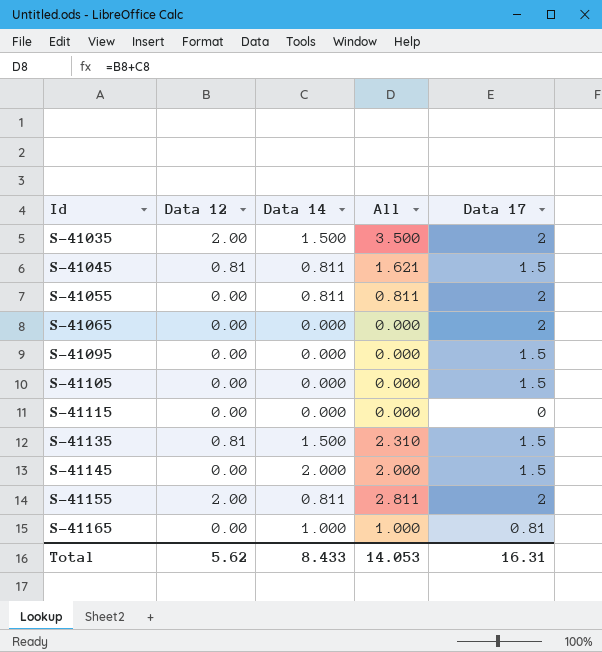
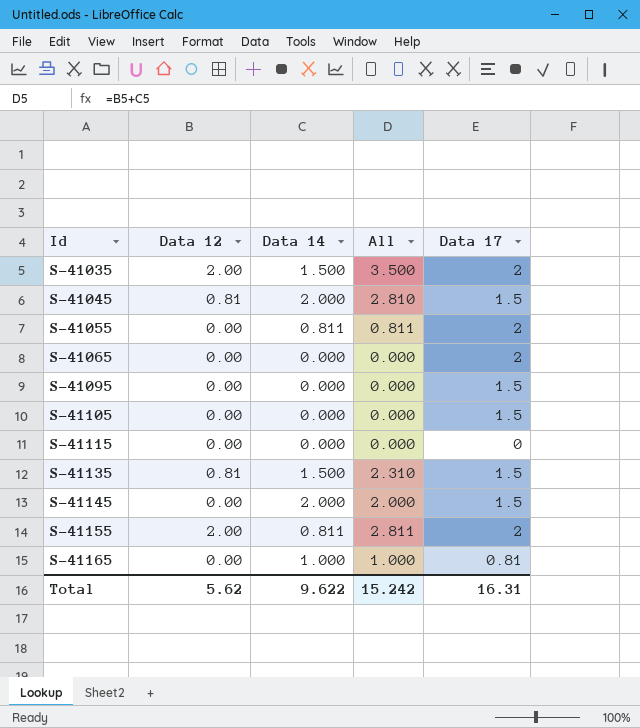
S-41045 | Data 14: 0.811 -> 2.000
S-41045 | All: 1.621 -> 2.810
Total | Data 14: 8.433 -> 9.622
Total | All: 14.053 -> 15.242

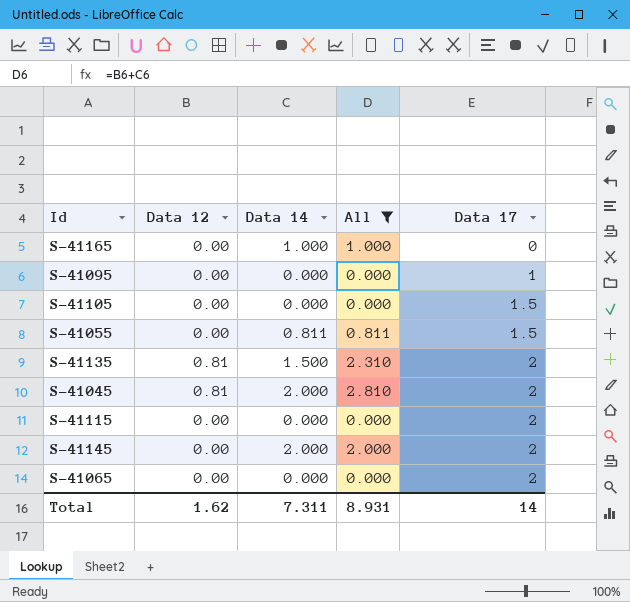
filter: none -> All <= 2.810
row order: Id ascending -> Data 17 ascending
S-41165 | Data 17: 0.81 -> 0
S-41095 | Data 17: 1.5 -> 1
S-41055 | Data 17: 2 -> 1.5
S-41135 | Data 17: 1.5 -> 2
S-41045 | Data 17: 1.5 -> 2
S-41115 | Data 17: 0 -> 2
S-41145 | Data 17: 1.5 -> 2
Total | Data 12: 5.62 -> 1.62
Total | Data 14: 9.622 -> 7.311
Total | All: 15.242 -> 8.931
Total | Data 17: 16.31 -> 14

